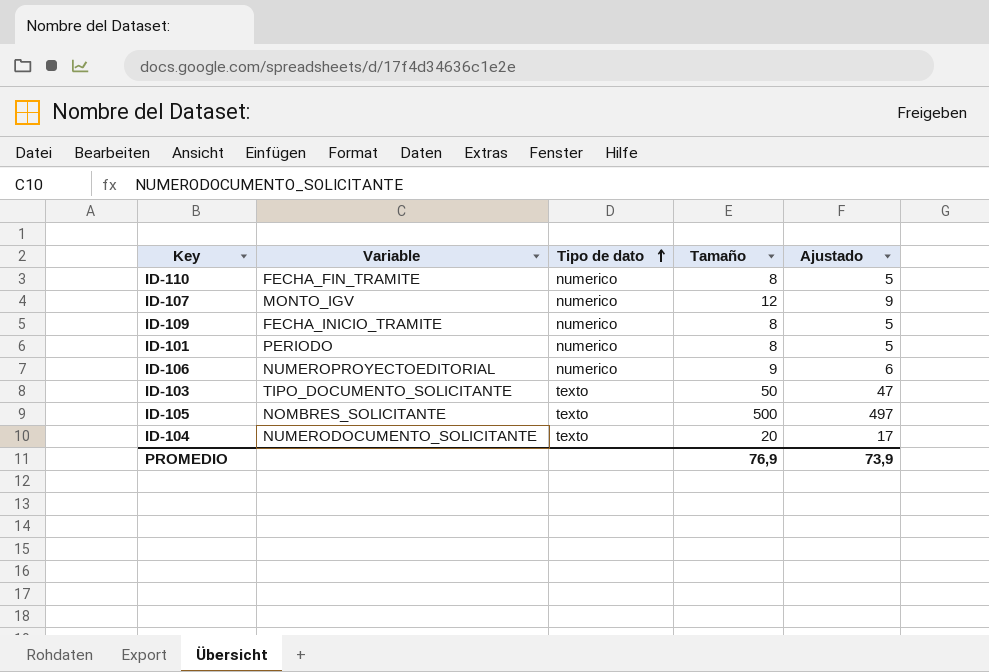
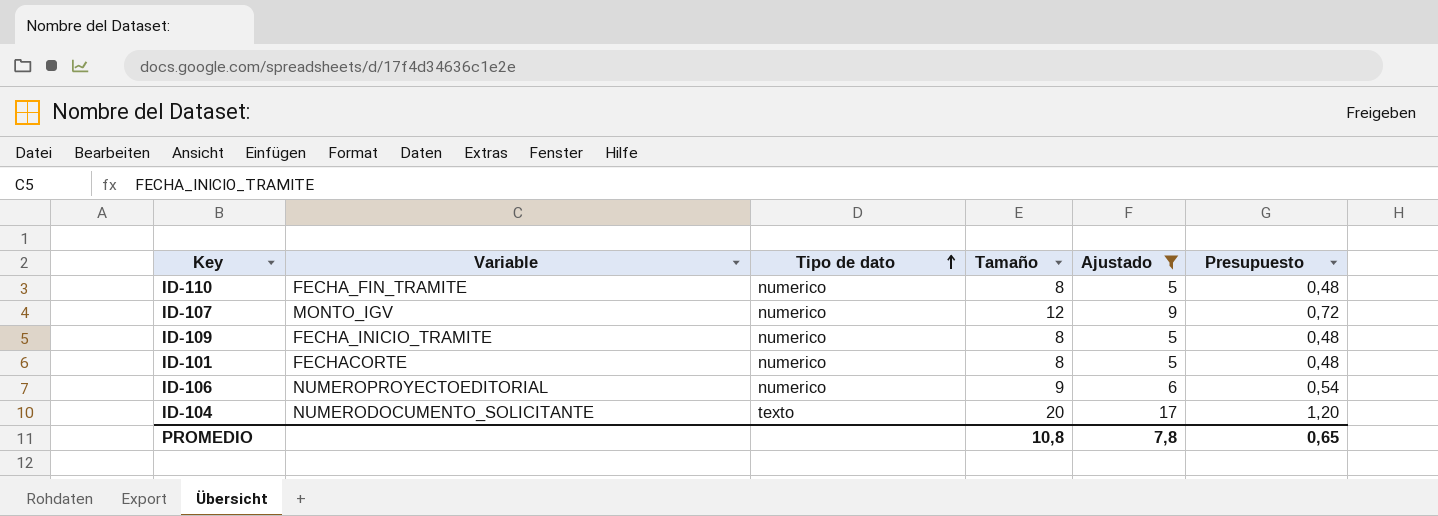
filter: none -> Ajustado <= 17
column Presupuesto | formula: none -> [Tamaño] * 0,06
ID-101 | Variable: PERIODO -> FECHACORTE
PROMEDIO | Tamaño: 76,9 -> 10,8
PROMEDIO | Ajustado: 73,9 -> 7,8

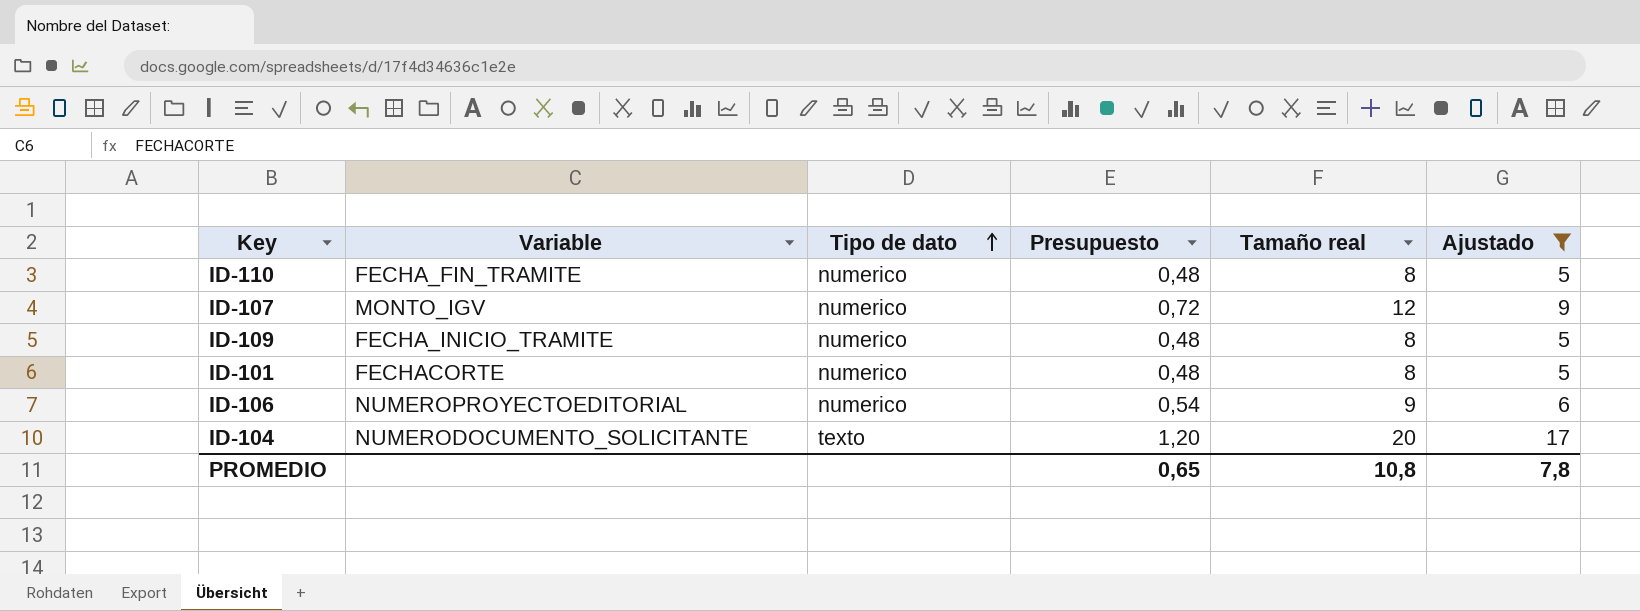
column Presupuesto | position: 6 -> 4
column name: Tamaño -> Tamaño real

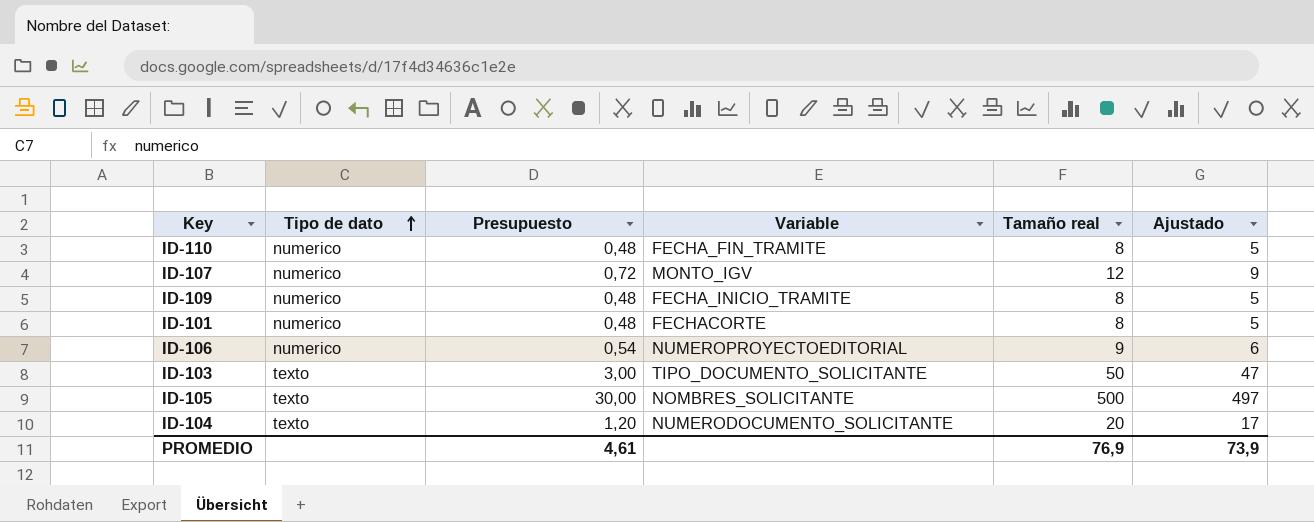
filter: Ajustado <= 17 -> none
column Variable | position: 2 -> 4
PROMEDIO | Presupuesto: 0,65 -> 4,61
PROMEDIO | Tamaño real: 10,8 -> 76,9
PROMEDIO | Ajustado: 7,8 -> 73,9

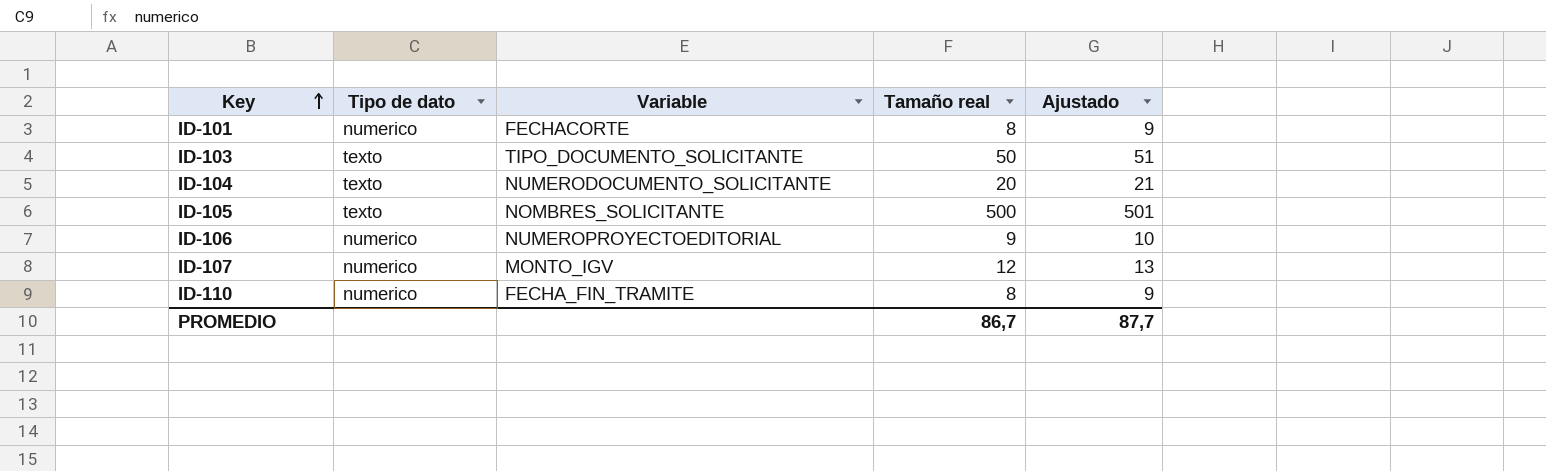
row order: Tipo de dato ascending -> Key ascending
column Presupuesto | formula: [Tamaño real] * 0,06 -> none
column Ajustado | formula: [Tamaño real] - 3 -> [Tamaño real] + 1
row ID-109: numerico | 0,48 | FECHA_INICIO_TRAMITE | 8 | 5 -> none
PROMEDIO | Tamaño real: 76,9 -> 86,7
PROMEDIO | Ajustado: 73,9 -> 87,7

